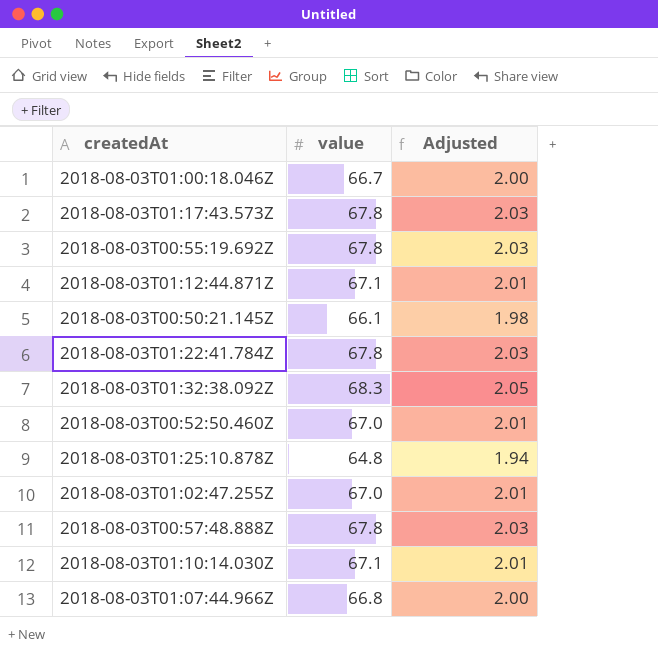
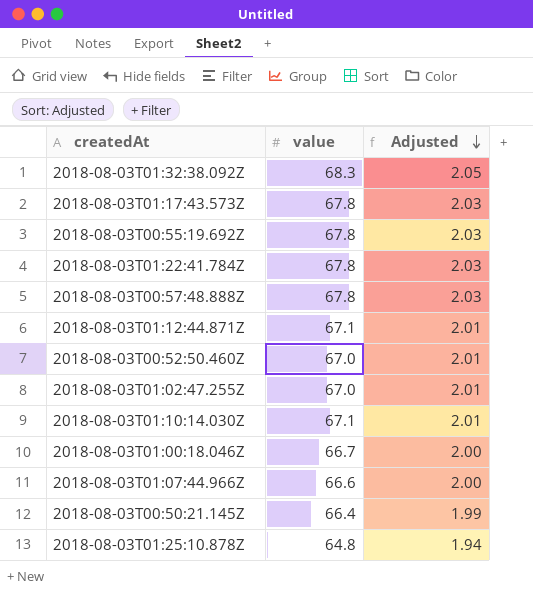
row order: none -> Adjusted descending
2018-08-03T01:07:44.966Z | value: 66.8 -> 66.6
2018-08-03T00:50:21.145Z | value: 66.1 -> 66.4
2018-08-03T00:50:21.145Z | Adjusted: 1.98 -> 1.99

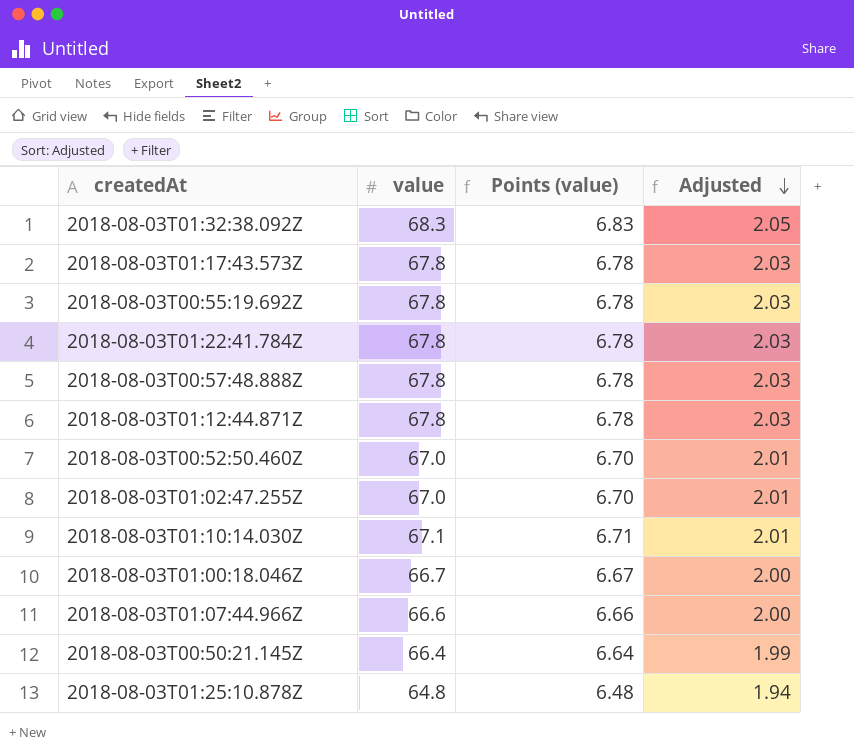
column Points (value) | formula: none -> [value] * 0.1
2018-08-03T01:12:44.871Z | value: 67.1 -> 67.8
2018-08-03T01:12:44.871Z | Adjusted: 2.01 -> 2.03

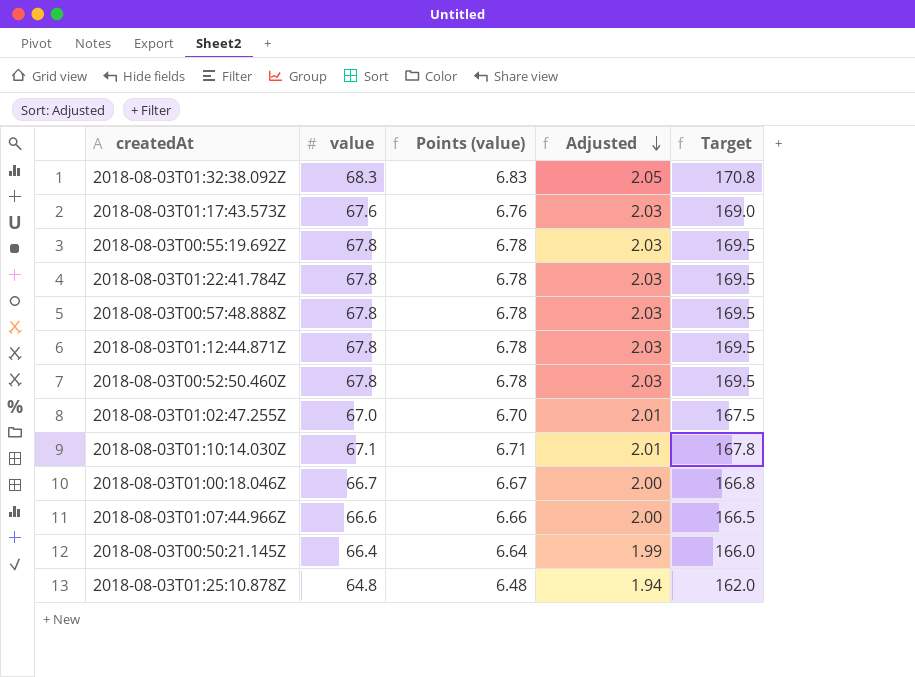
column Target | formula: none -> [value] * 2.5
2018-08-03T01:17:43.573Z | value: 67.8 -> 67.6
2018-08-03T01:17:43.573Z | Points (value): 6.78 -> 6.76
2018-08-03T00:52:50.460Z | value: 67.0 -> 67.8
2018-08-03T00:52:50.460Z | Points (value): 6.70 -> 6.78
2018-08-03T00:52:50.460Z | Adjusted: 2.01 -> 2.03

